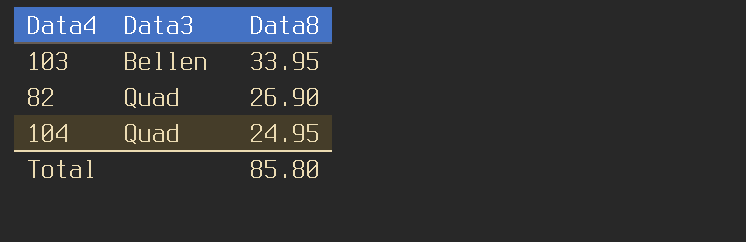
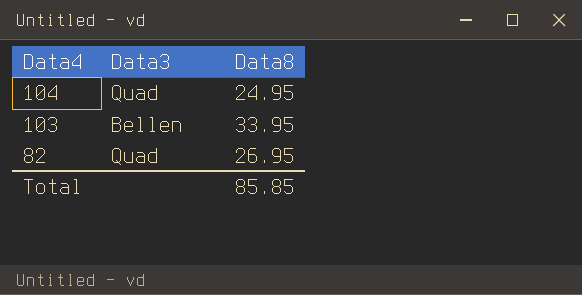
row order: Data3 ascending -> Data4 descending
82 | Data8: 26.90 -> 26.95
Total | Data8: 85.80 -> 85.85

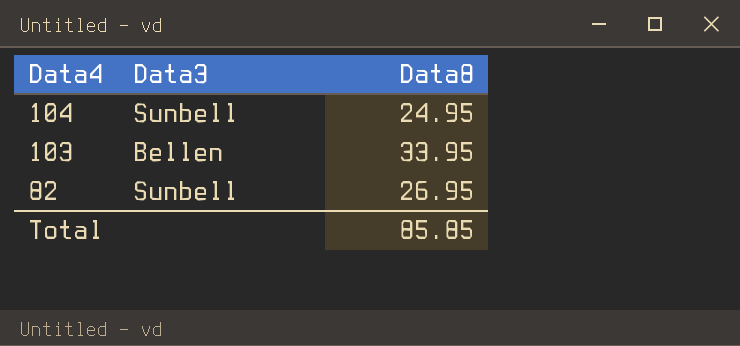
104 | Data3: Quad -> Sunbell
82 | Data3: Quad -> Sunbell

